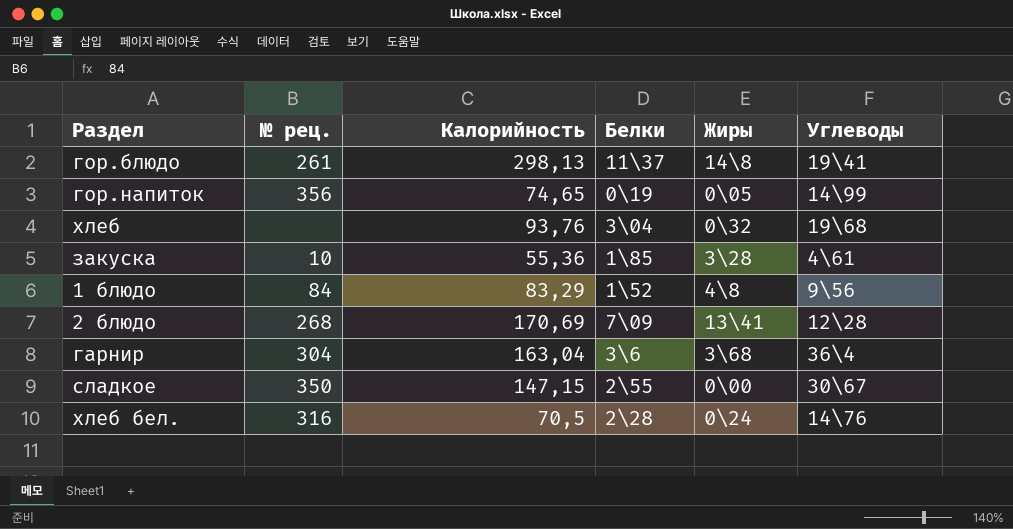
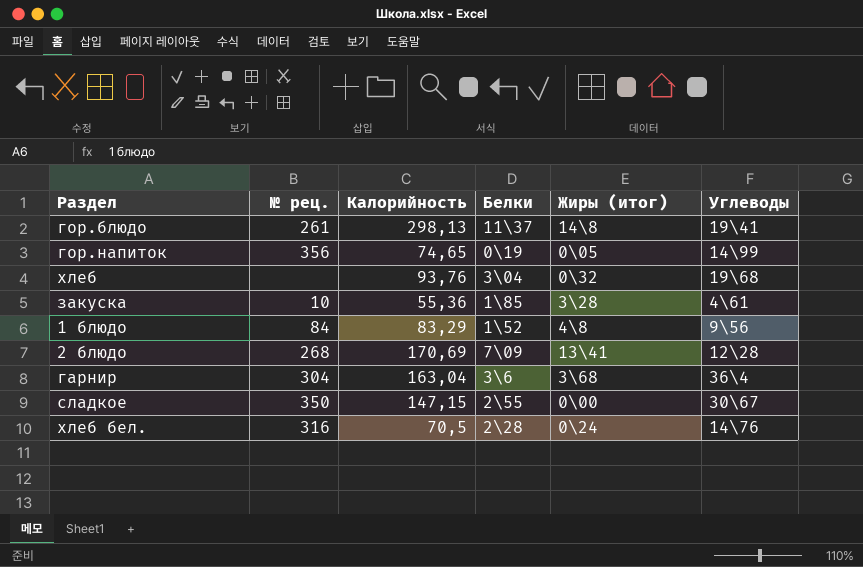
column name: Жиры -> Жиры (итог)

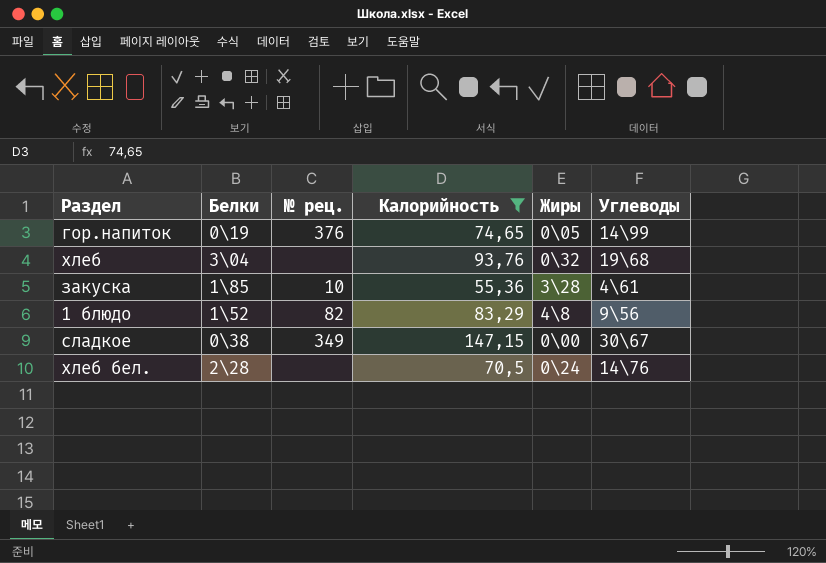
filter: none -> Калорийность <= 147,15
column Белки | position: 4 -> 2
column name: Жиры (итог) -> Жиры
гор.напиток | № рец.: 356 -> 376
1 блюдо | № рец.: 84 -> 82
сладкое | Белки: 2\55 -> 0\38
сладкое | № рец.: 350 -> 349
хлеб бел. | № рец.: 316 -> none

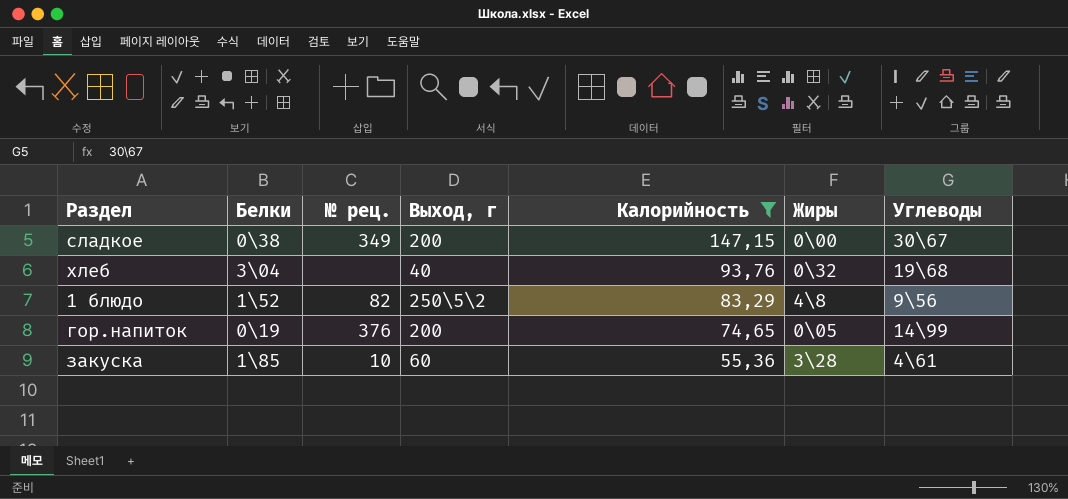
row order: none -> Калорийность descending
column Выход, г | position: none -> 4
row хлеб бел.: 2\28 | none | 70,5 | 0\24 | 14\76 -> none

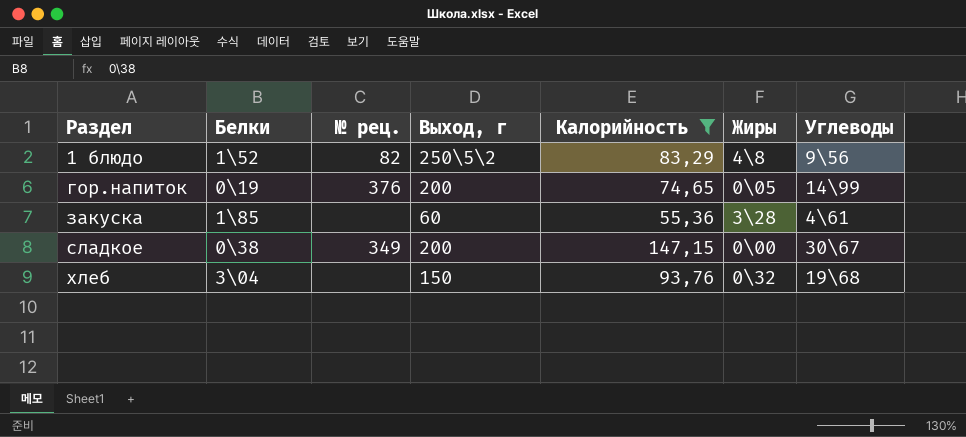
row order: Калорийность descending -> Раздел ascending
закуска | № рец.: 10 -> none
хлеб | Выход, г: 40 -> 150

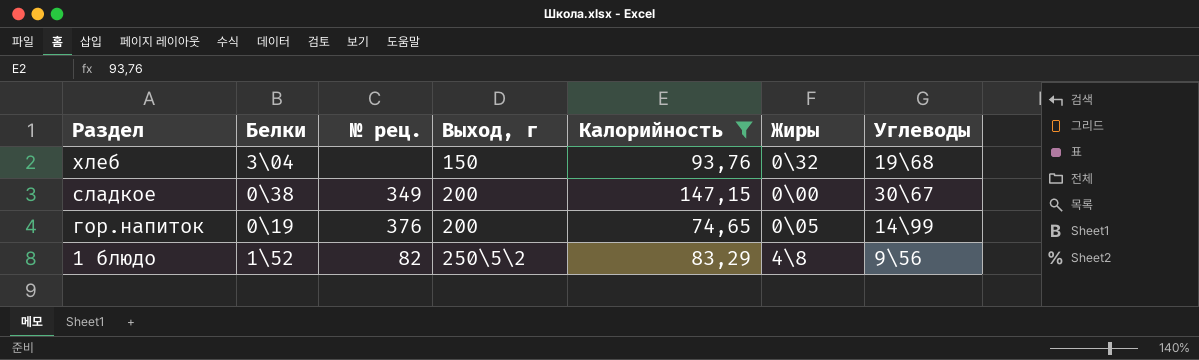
row order: Раздел ascending -> Раздел descending
row закуска: 1\85 | none | 60 | 55,36 | 3\28 | 4\61 -> none

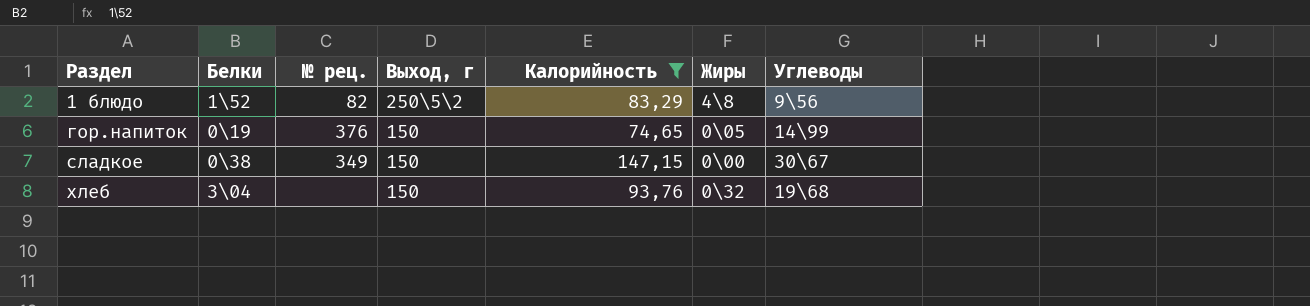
row order: Раздел descending -> Раздел ascending
гор.напиток | Выход, г: 200 -> 150
сладкое | Выход, г: 200 -> 150

